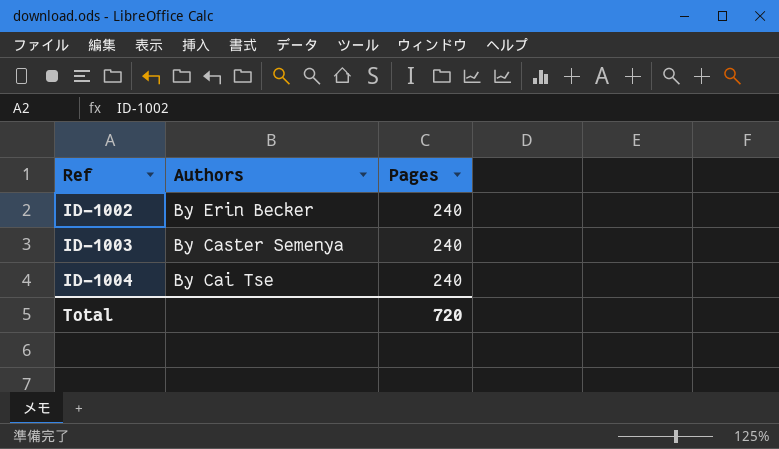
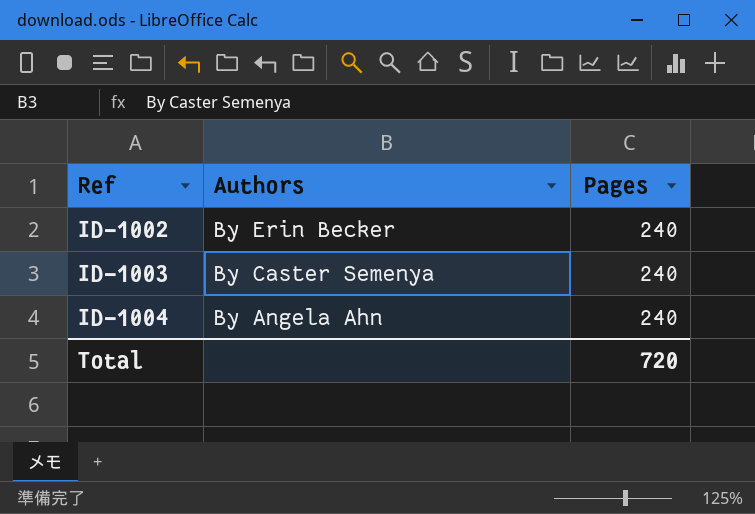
ID-1004 | Authors: By Cai Tse -> By Angela Ahn

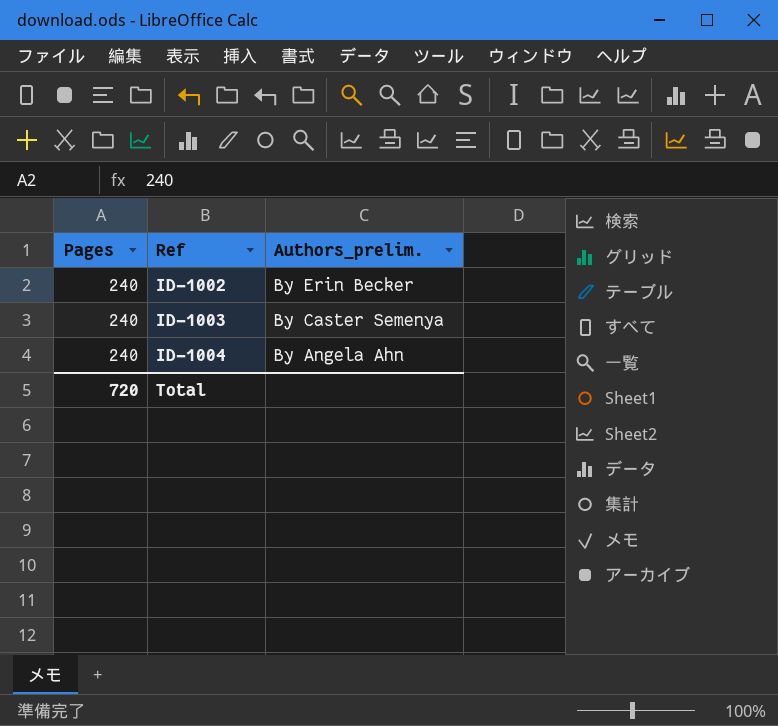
column Pages | position: 3 -> 1
column name: Authors -> Authors_prelim.

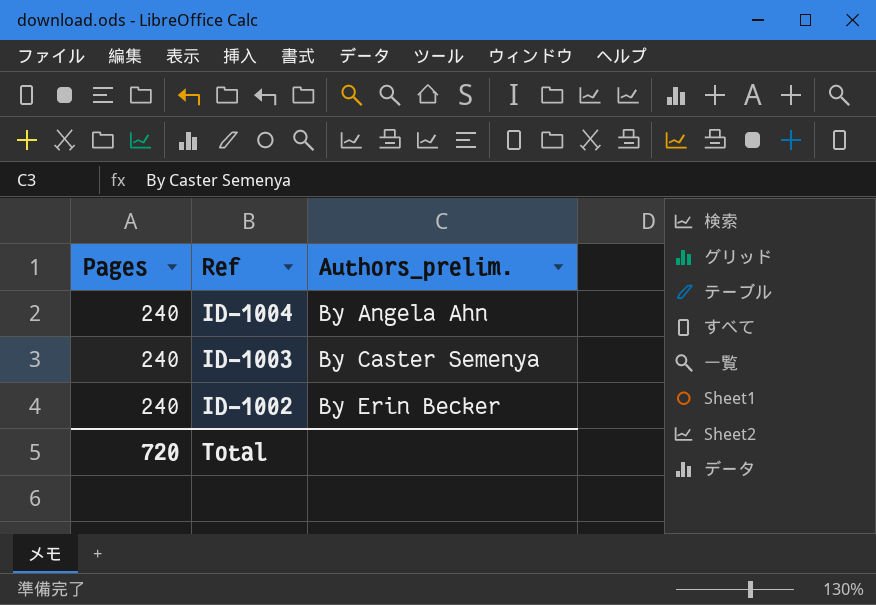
row order: Ref ascending -> Ref descending

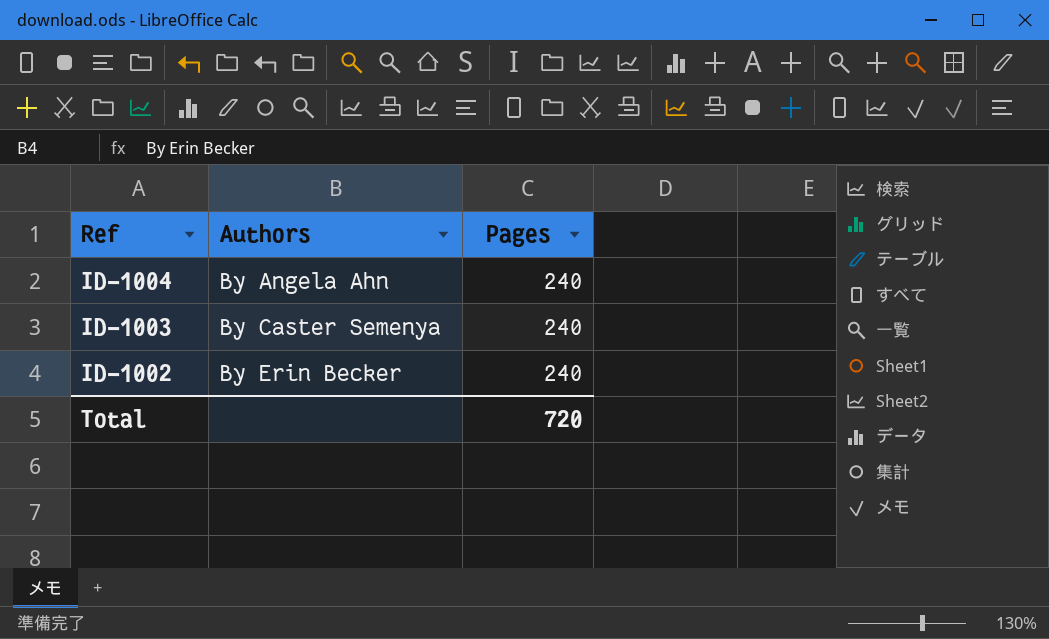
column name: Authors_prelim. -> Authors
column Pages | position: 1 -> 3

